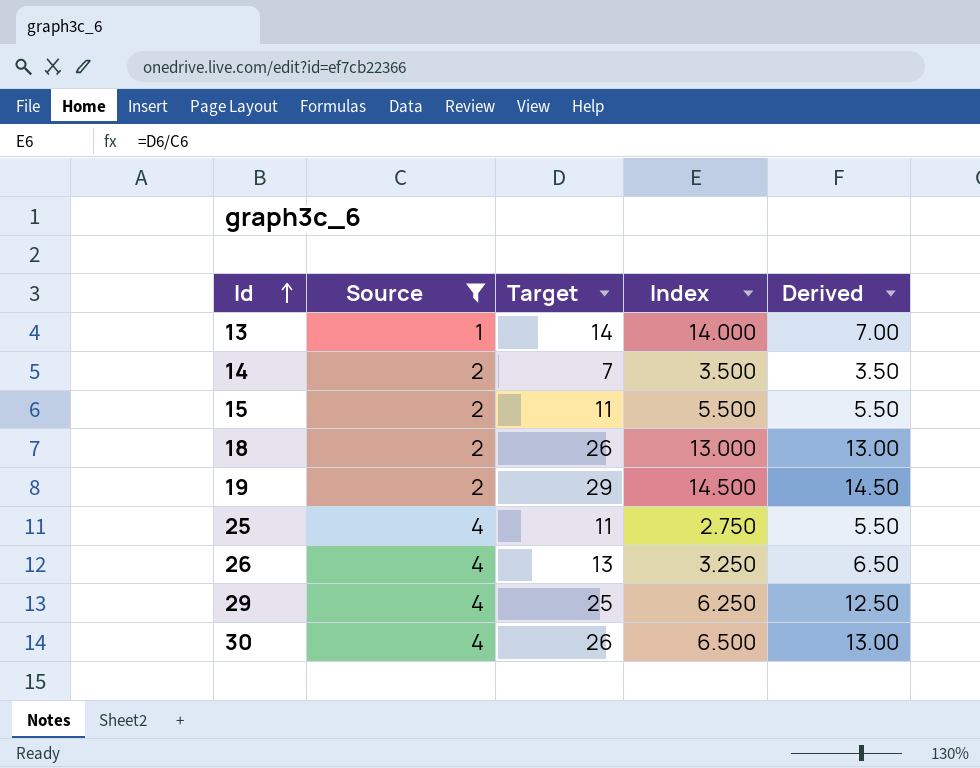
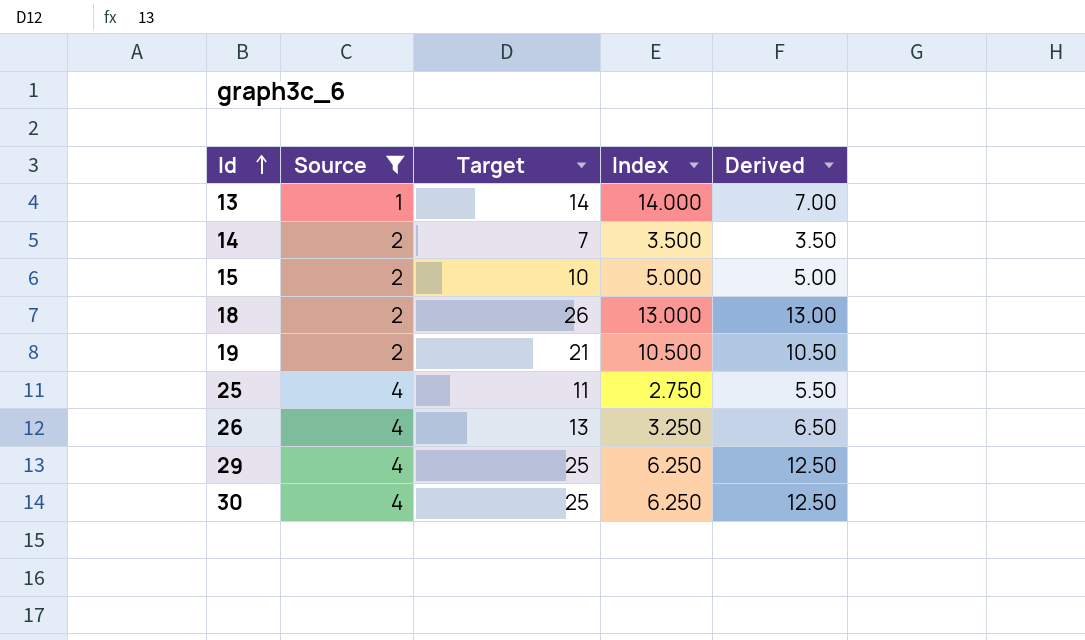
15 | Target: 11 -> 10
15 | Index: 5.500 -> 5.000
15 | Derived: 5.50 -> 5.00
19 | Target: 29 -> 21
19 | Index: 14.500 -> 10.500
19 | Derived: 14.50 -> 10.50
30 | Target: 26 -> 25
30 | Index: 6.500 -> 6.250
30 | Derived: 13.00 -> 12.50

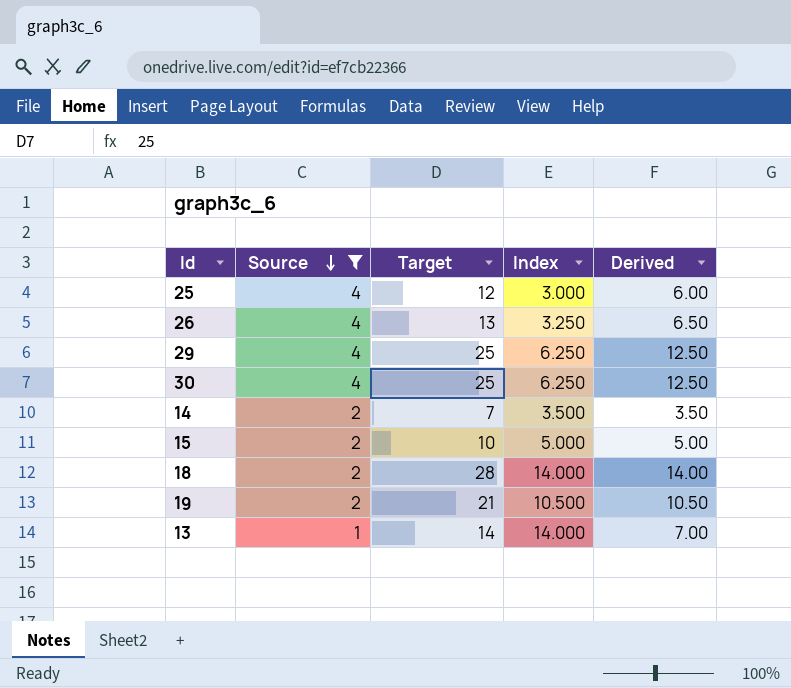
row order: Id ascending -> Source descending
25 | Target: 11 -> 12
25 | Index: 2.750 -> 3.000
25 | Derived: 5.50 -> 6.00
18 | Target: 26 -> 28
18 | Index: 13.000 -> 14.000
18 | Derived: 13.00 -> 14.00

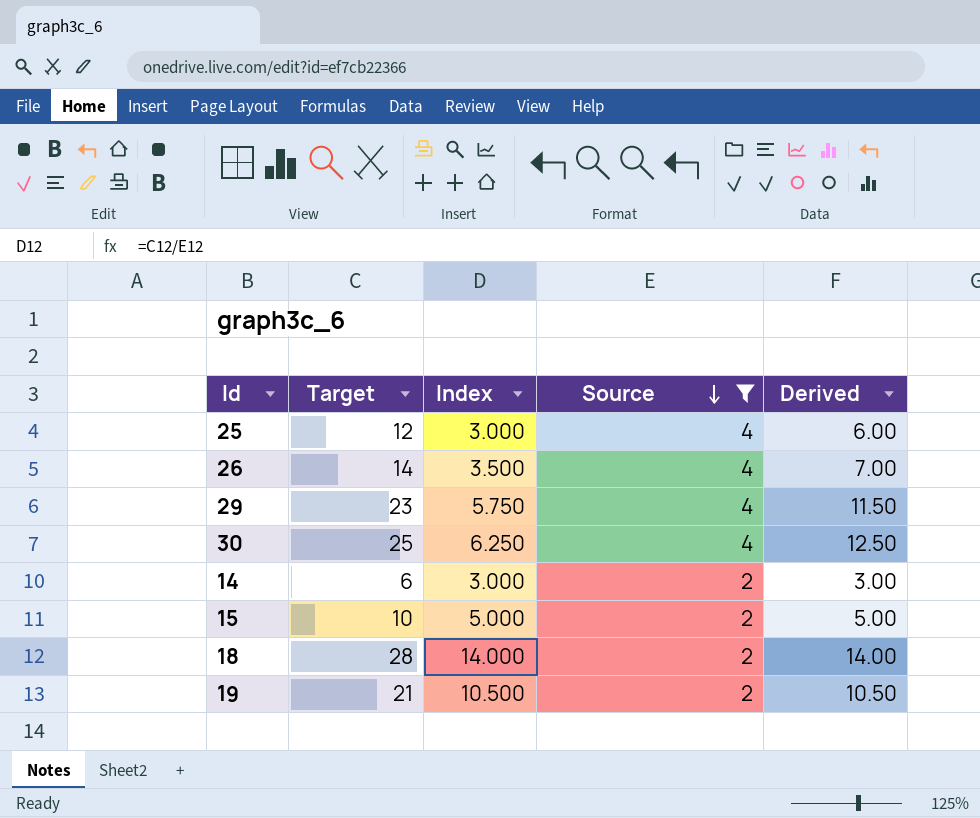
column Source | position: 2 -> 4
row 13: 1 | 14 | 14.000 | 7.00 -> none
26 | Target: 13 -> 14
26 | Index: 3.250 -> 3.500
26 | Derived: 6.50 -> 7.00
29 | Target: 25 -> 23
29 | Index: 6.250 -> 5.750
29 | Derived: 12.50 -> 11.50
14 | Target: 7 -> 6
14 | Index: 3.500 -> 3.000
14 | Derived: 3.50 -> 3.00

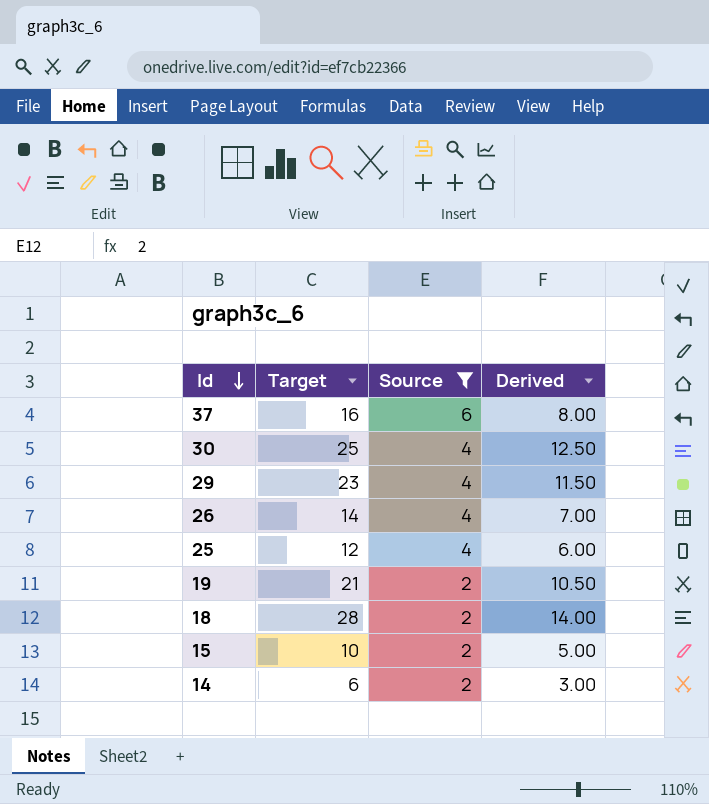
row order: Source descending -> Id descending
column Index | formula: [Target] / [Source] -> none
row 37: none -> 16 | 6 | 8.00

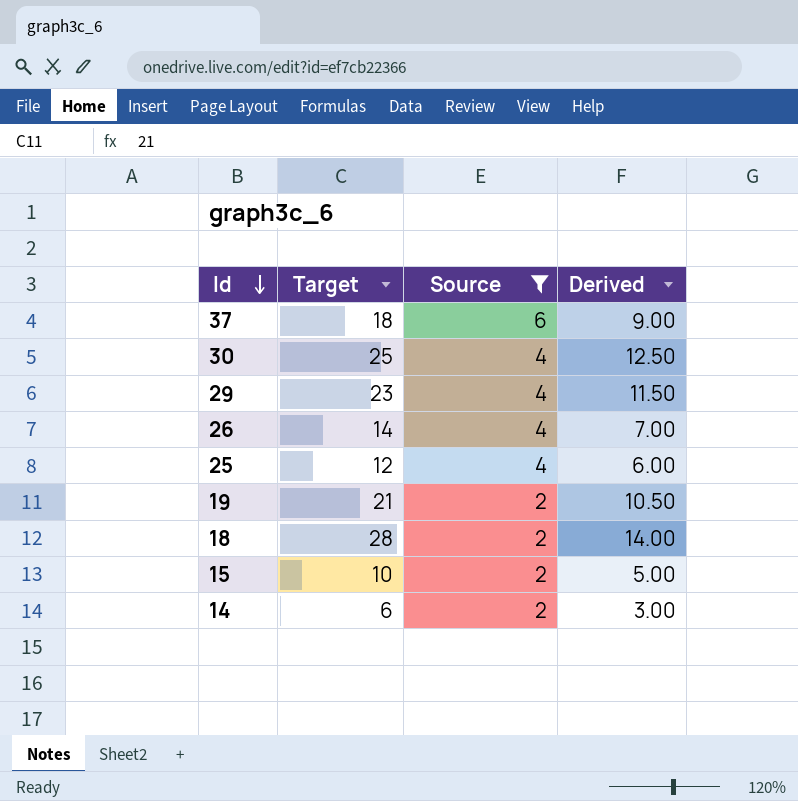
37 | Target: 16 -> 18
37 | Derived: 8.00 -> 9.00

